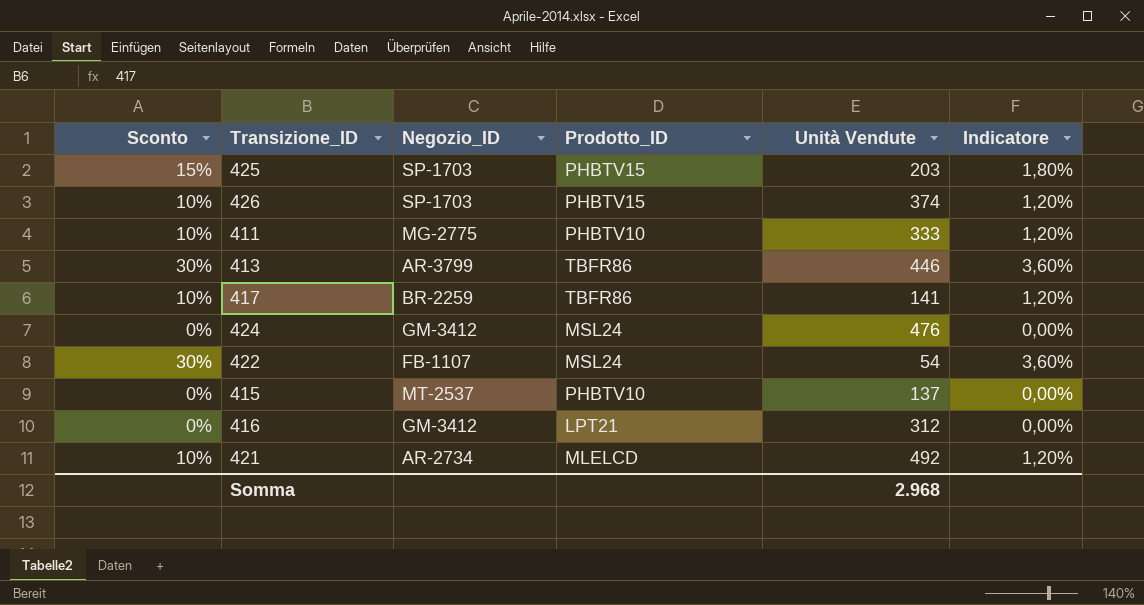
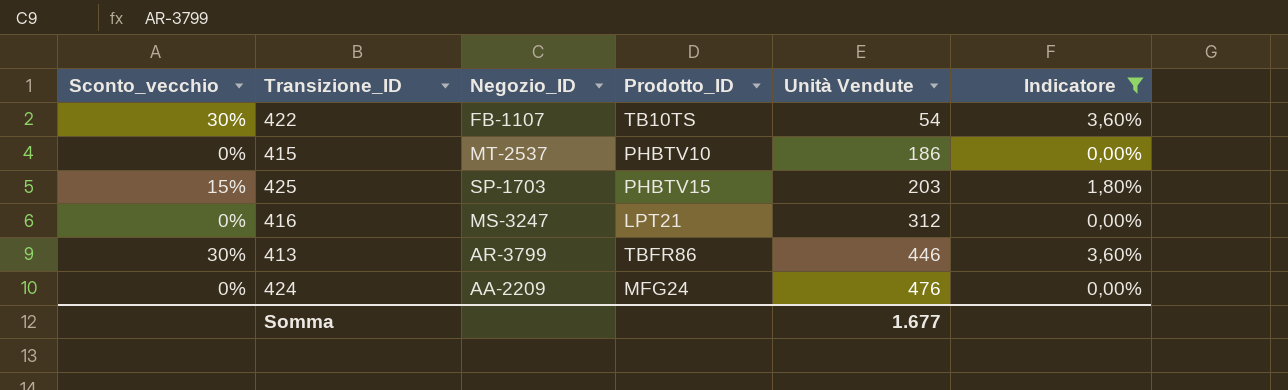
filter: none -> Indicatore != 1,20%
row order: none -> Unità Vendute ascending
column name: Sconto -> Sconto_vecchio
422 | Prodotto_ID: MSL24 -> TB10TS
415 | Unità Vendute: 137 -> 186
416 | Negozio_ID: GM-3412 -> MS-3247
424 | Negozio_ID: GM-3412 -> AA-2209
424 | Prodotto_ID: MSL24 -> MFG24
Somma | Unità Vendute: 2.968 -> 1.677

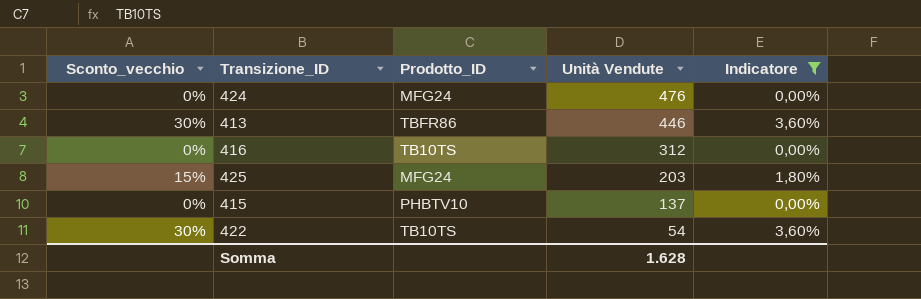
row order: Unità Vendute ascending -> Unità Vendute descending
column Negozio_ID | position: 3 -> none
416 | Prodotto_ID: LPT21 -> TB10TS
425 | Prodotto_ID: PHBTV15 -> MFG24
415 | Unità Vendute: 186 -> 137
Somma | Unità Vendute: 1.677 -> 1.628

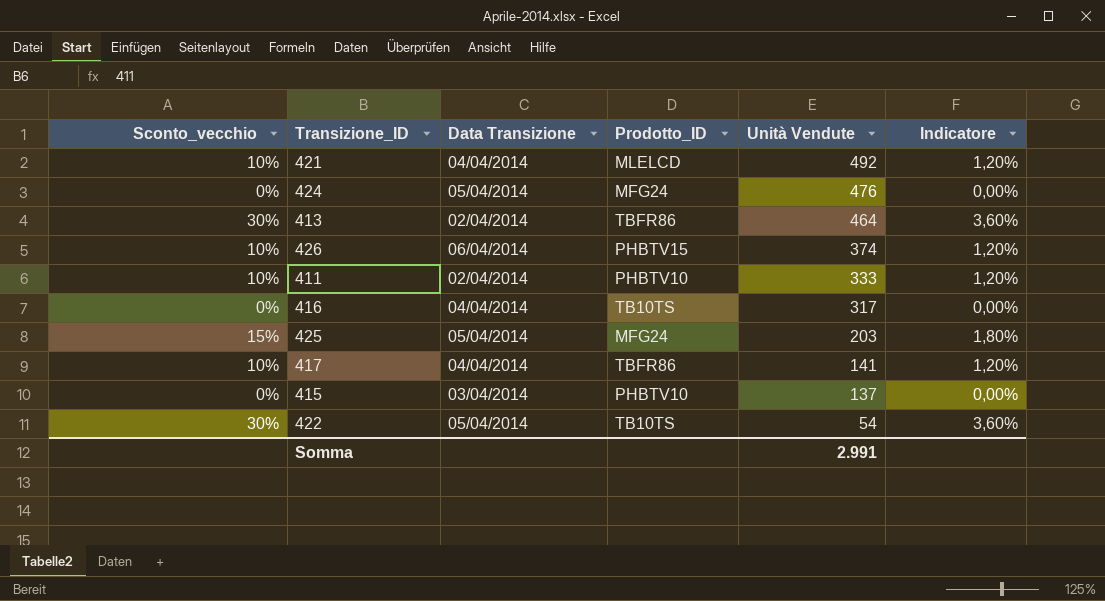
filter: Indicatore != 1,20% -> none
column Data Transizione | position: none -> 3
413 | Unità Vendute: 446 -> 464
416 | Unità Vendute: 312 -> 317
Somma | Unità Vendute: 1.628 -> 2.991

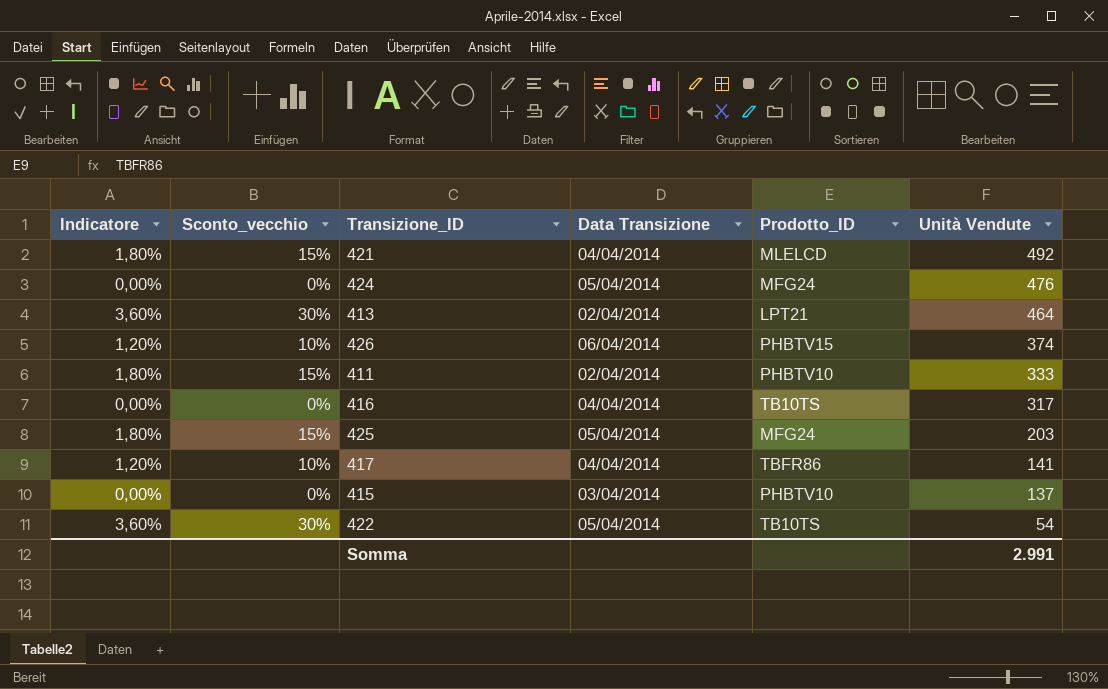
column Indicatore | position: 6 -> 1
421 | Indicatore: 1,20% -> 1,80%
421 | Sconto_vecchio: 10% -> 15%
413 | Prodotto_ID: TBFR86 -> LPT21
411 | Indicatore: 1,20% -> 1,80%
411 | Sconto_vecchio: 10% -> 15%

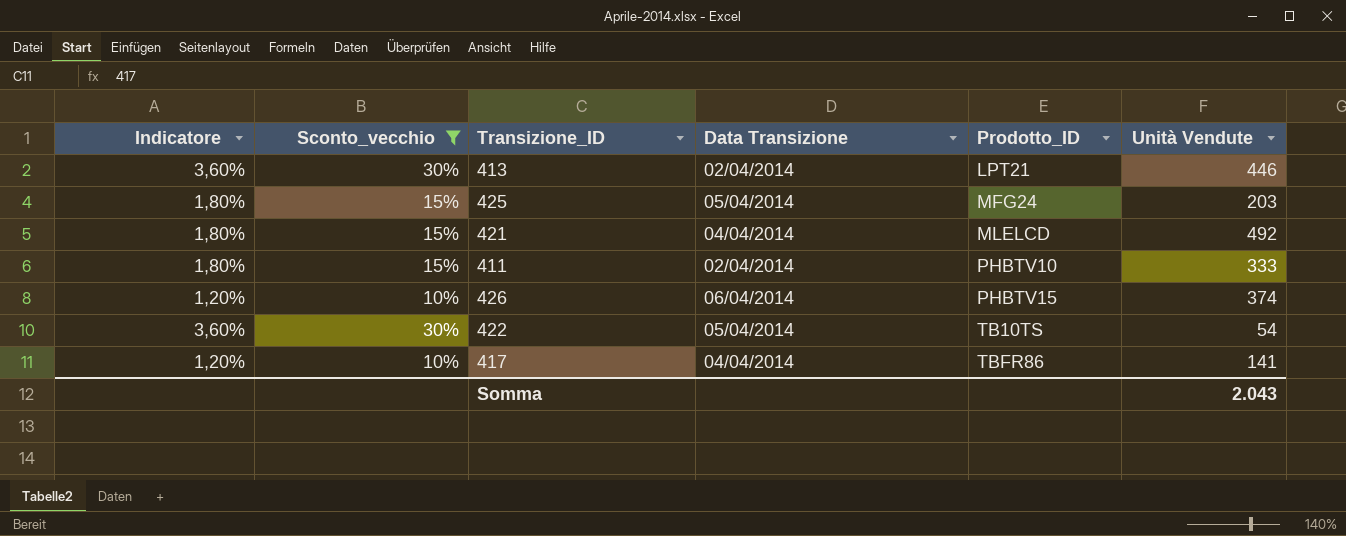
filter: none -> Sconto_vecchio != 0%
row order: Unità Vendute descending -> Prodotto_ID ascending
413 | Unità Vendute: 464 -> 446
Somma | Unità Vendute: 2.991 -> 2.043

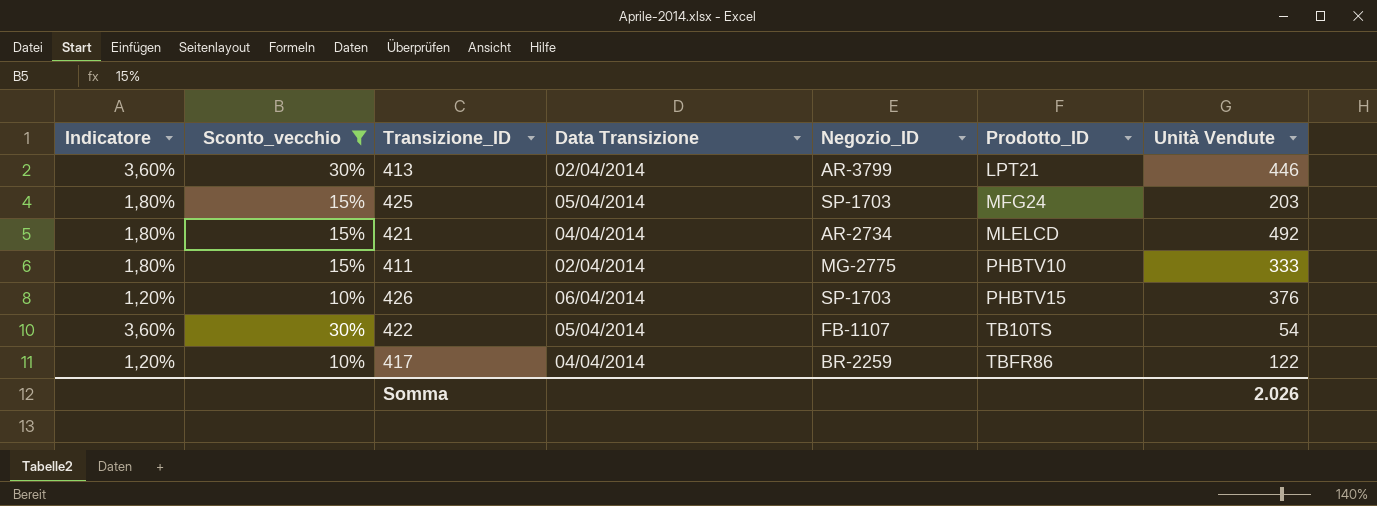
column Negozio_ID | position: none -> 5
426 | Unità Vendute: 374 -> 376
417 | Unità Vendute: 141 -> 122
Somma | Unità Vendute: 2.043 -> 2.026

